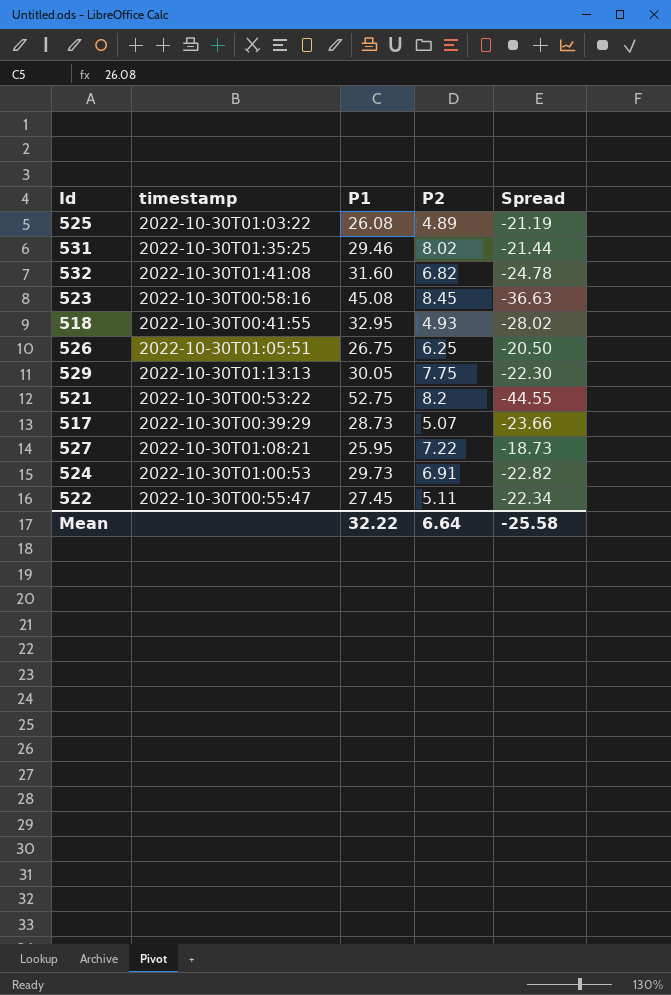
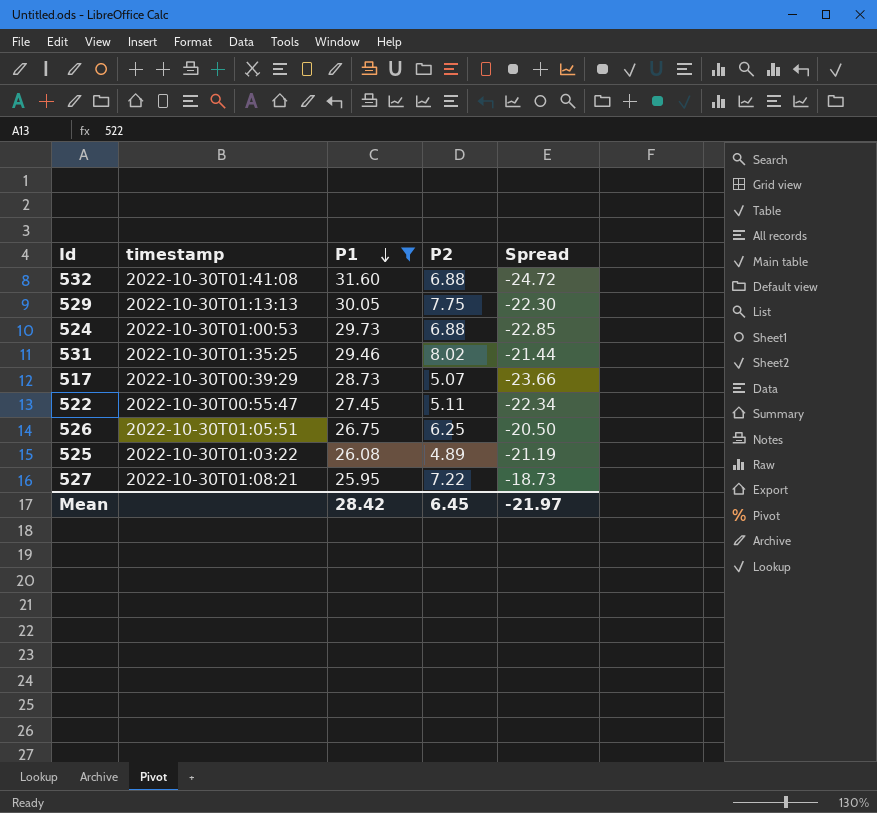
filter: none -> P1 <= 31.60
row order: none -> P1 descending
532 | P2: 6.82 -> 6.88
532 | Spread: -24.78 -> -24.72
524 | P2: 6.91 -> 6.88
524 | Spread: -22.82 -> -22.85
Mean | P1: 32.22 -> 28.42
Mean | P2: 6.64 -> 6.45
Mean | Spread: -25.58 -> -21.97

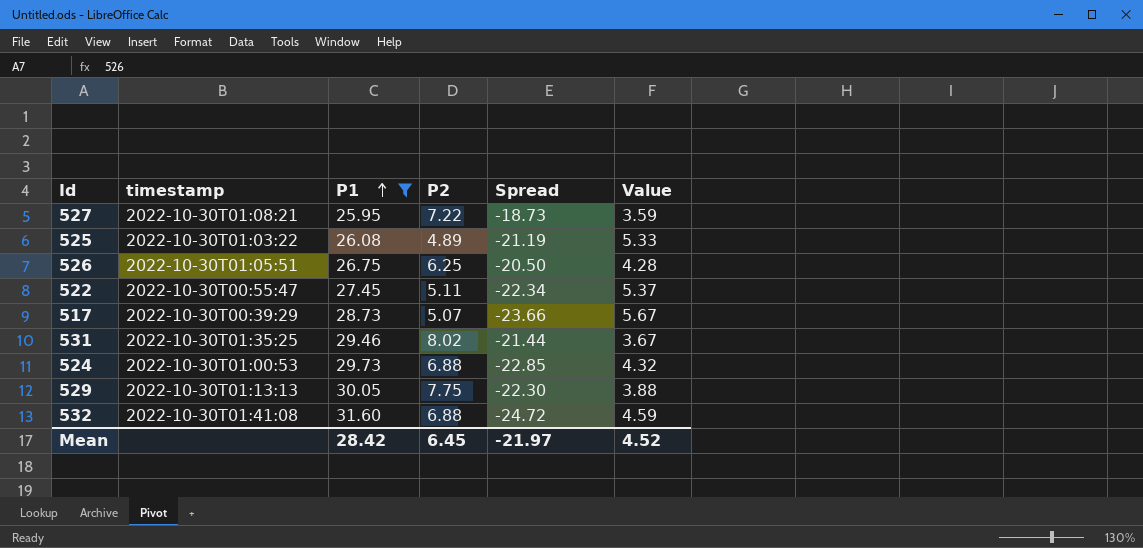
row order: P1 descending -> P1 ascending
column Value | formula: none -> [P1] / [P2]

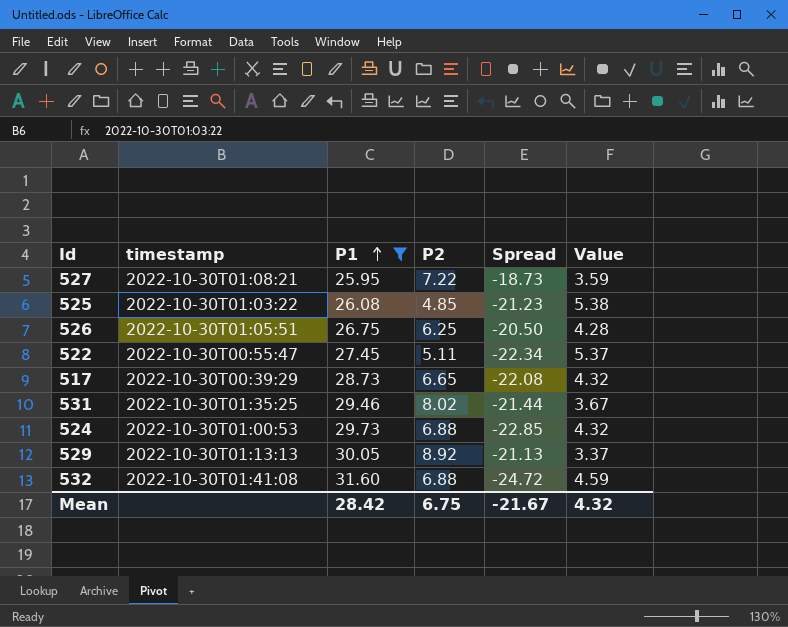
525 | P2: 4.89 -> 4.85
525 | Spread: -21.19 -> -21.23
525 | Value: 5.33 -> 5.38
517 | P2: 5.07 -> 6.65
517 | Spread: -23.66 -> -22.08
517 | Value: 5.67 -> 4.32
529 | P2: 7.75 -> 8.92
529 | Spread: -22.30 -> -21.13
529 | Value: 3.88 -> 3.37
Mean | P2: 6.45 -> 6.75
Mean | Spread: -21.97 -> -21.67
Mean | Value: 4.52 -> 4.32

